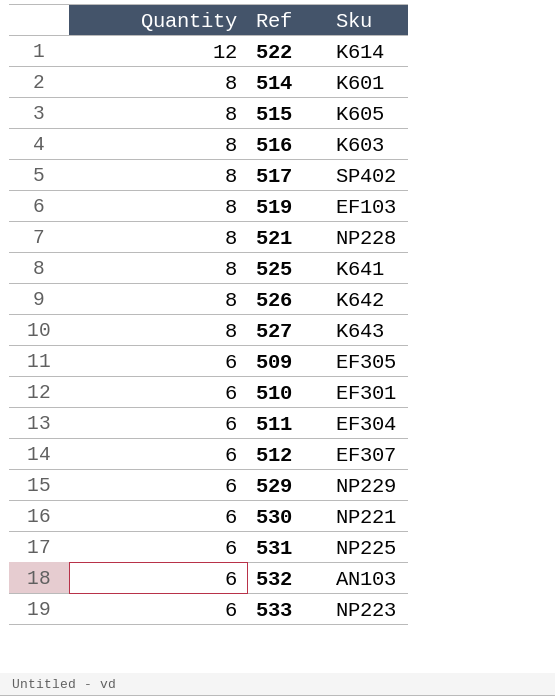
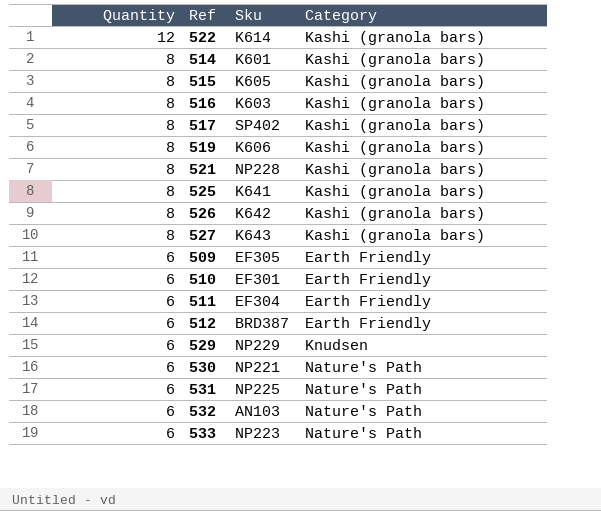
column Category | position: none -> 4
519 | Sku: EF103 -> K606
512 | Sku: EF307 -> BRD387

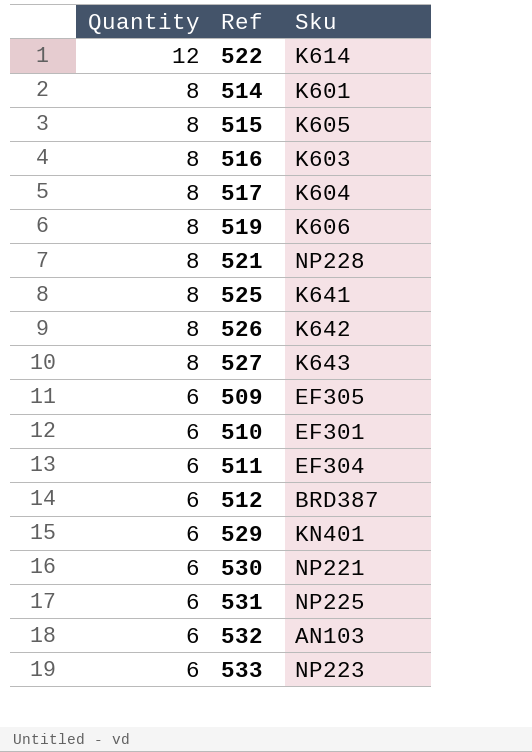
column Category | position: 4 -> none
517 | Sku: SP402 -> K604
529 | Sku: NP229 -> KN401

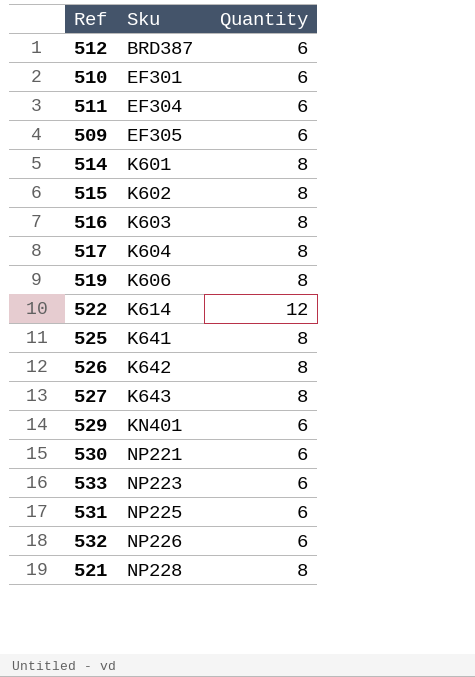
row order: Quantity descending -> Sku ascending
column Quantity | position: 1 -> 3
515 | Sku: K605 -> K602
532 | Sku: AN103 -> NP226

